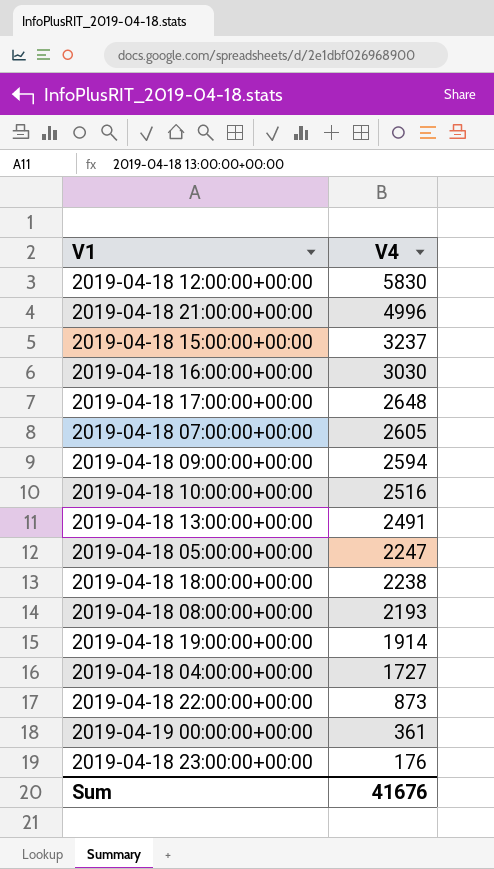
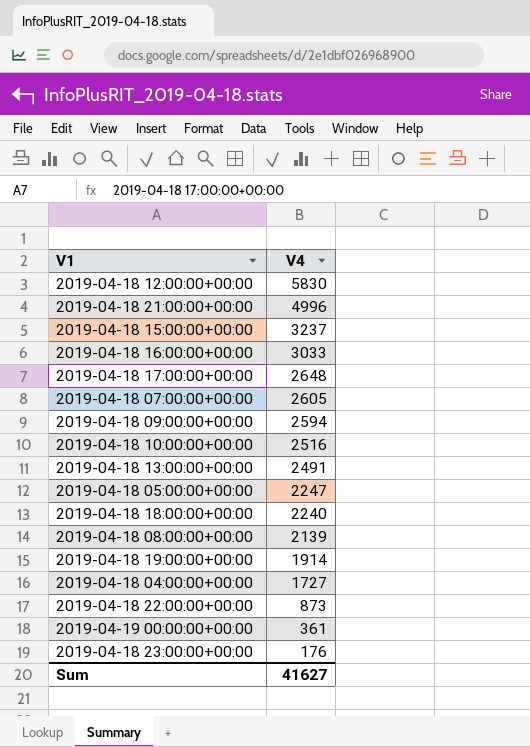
2019-04-18 16:00:00+00:00 | V4: 3030 -> 3033
2019-04-18 18:00:00+00:00 | V4: 2238 -> 2240
2019-04-18 08:00:00+00:00 | V4: 2193 -> 2139
Sum | V4: 41676 -> 41627

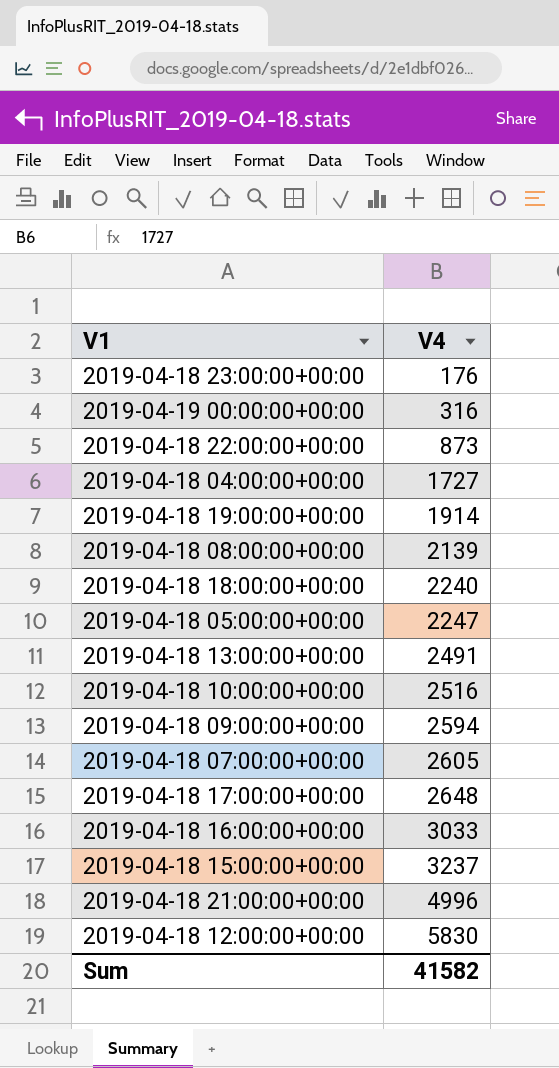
row order: V4 descending -> V4 ascending
2019-04-19 00:00:00+00:00 | V4: 361 -> 316
Sum | V4: 41627 -> 41582

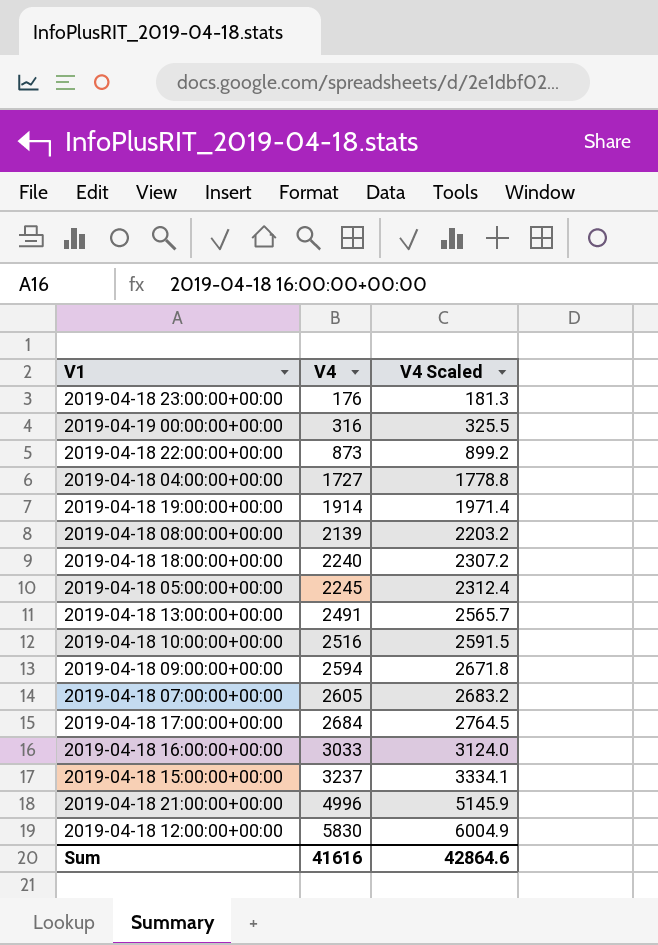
column V4 Scaled | formula: none -> [V4] * 1.03
2019-04-18 05:00:00+00:00 | V4: 2247 -> 2245
2019-04-18 17:00:00+00:00 | V4: 2648 -> 2684
Sum | V4: 41582 -> 41616

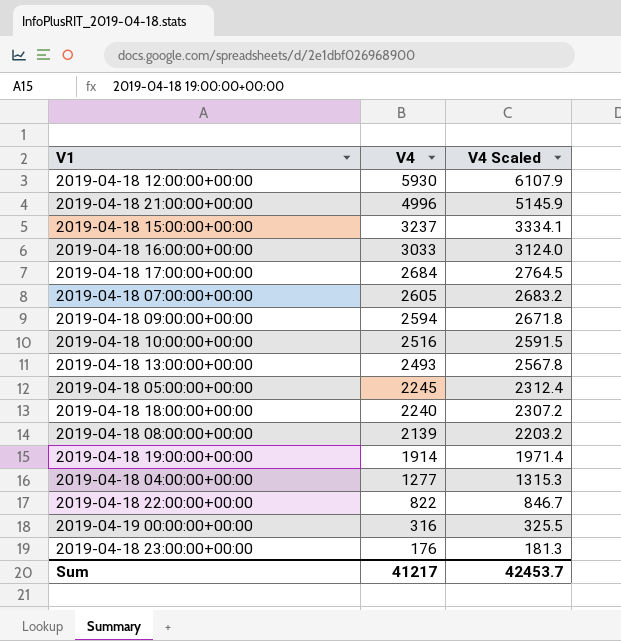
row order: V4 ascending -> V4 descending
2019-04-18 12:00:00+00:00 | V4: 5830 -> 5930
2019-04-18 12:00:00+00:00 | V4 Scaled: 6004.9 -> 6107.9
2019-04-18 13:00:00+00:00 | V4: 2491 -> 2493
2019-04-18 13:00:00+00:00 | V4 Scaled: 2565.7 -> 2567.8
2019-04-18 04:00:00+00:00 | V4: 1727 -> 1277
2019-04-18 04:00:00+00:00 | V4 Scaled: 1778.8 -> 1315.3
2019-04-18 22:00:00+00:00 | V4: 873 -> 822
2019-04-18 22:00:00+00:00 | V4 Scaled: 899.2 -> 846.7
Sum | V4: 41616 -> 41217
Sum | V4 Scaled: 42864.6 -> 42453.7

